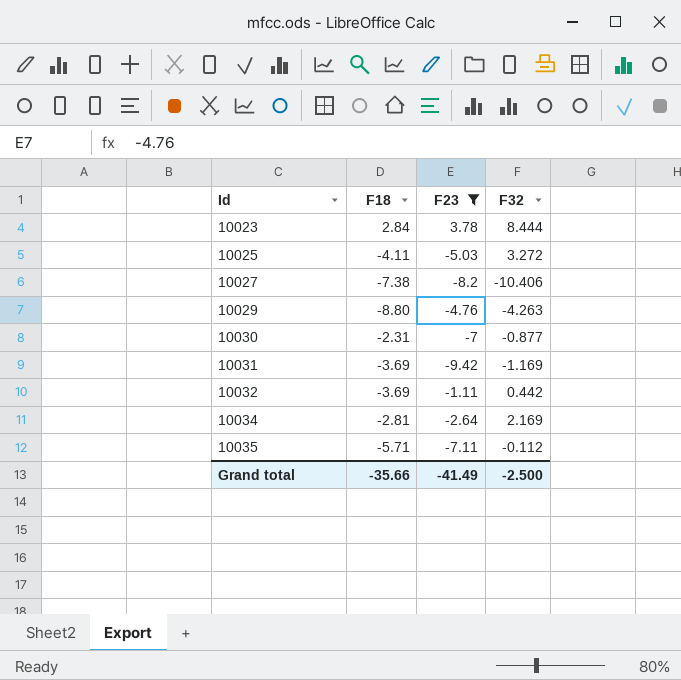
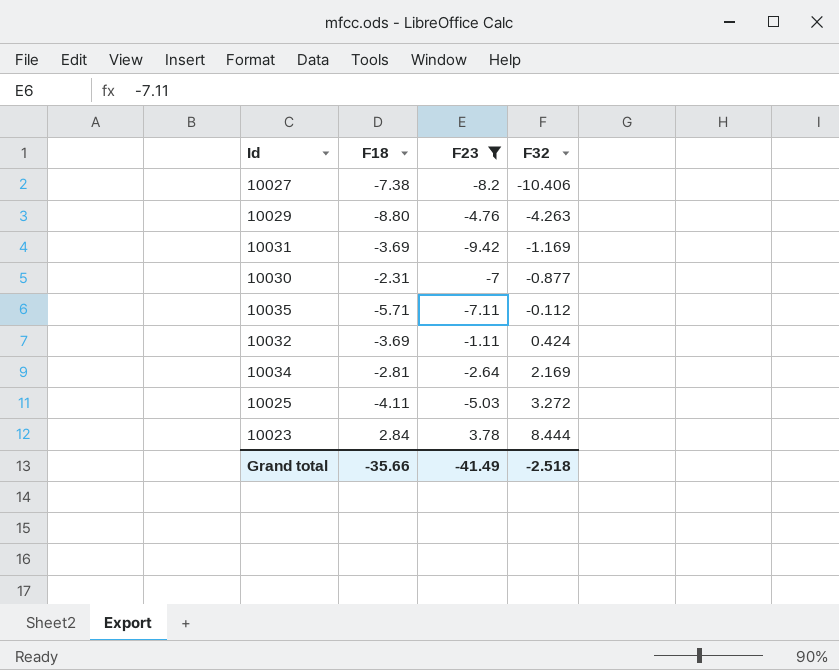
row order: Id ascending -> F32 ascending
10032 | F32: 0.442 -> 0.424
Grand total | F32: -2.500 -> -2.518

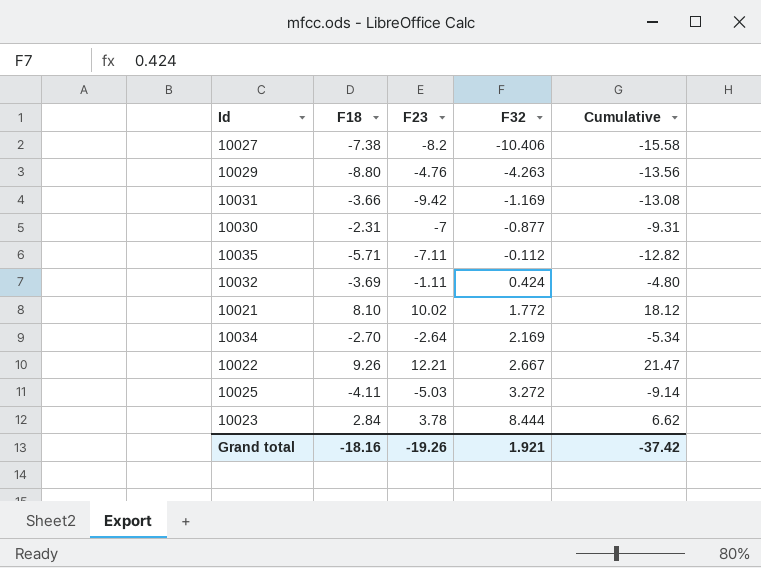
filter: F23 <= 3.78 -> none
column Cumulative | formula: none -> [F18] + [F23]
10031 | F18: -3.69 -> -3.66
10034 | F18: -2.81 -> -2.70
Grand total | F18: -35.66 -> -18.16
Grand total | F23: -41.49 -> -19.26
Grand total | F32: -2.518 -> 1.921

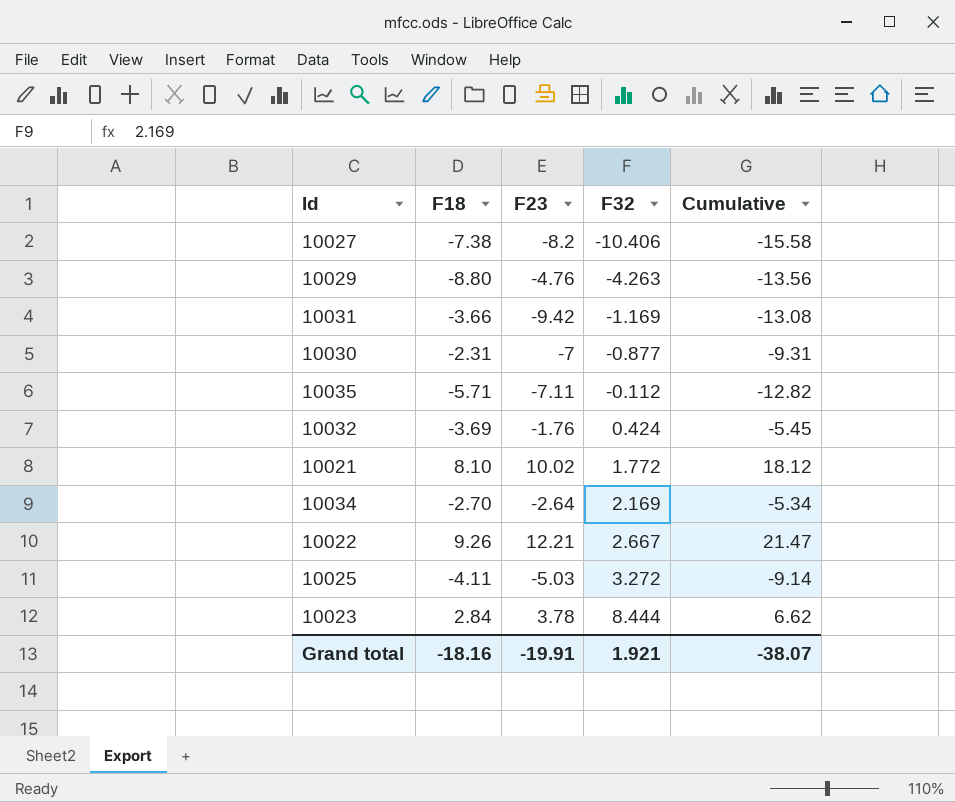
10032 | F23: -1.11 -> -1.76
10032 | Cumulative: -4.80 -> -5.45
Grand total | F23: -19.26 -> -19.91
Grand total | Cumulative: -37.42 -> -38.07

